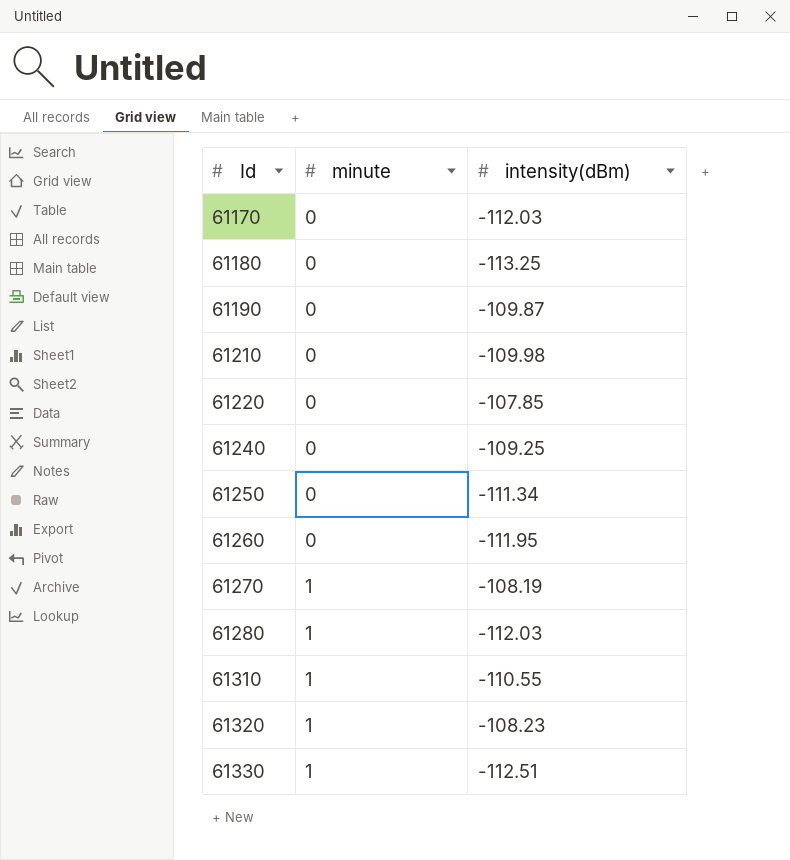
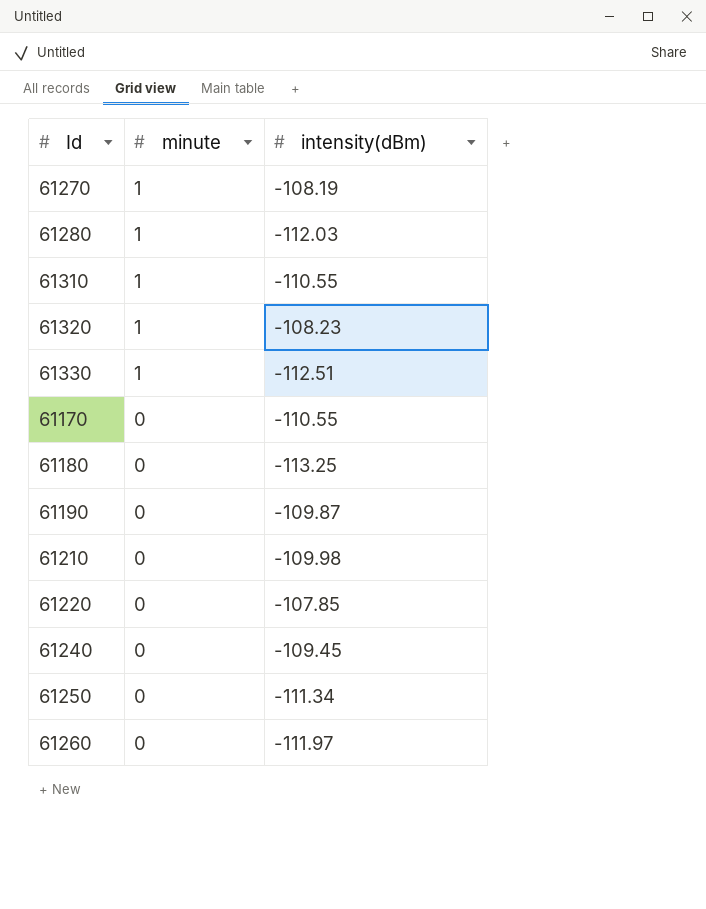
row order: Id ascending -> minute descending
61170 | intensity(dBm): -112.03 -> -110.55
61240 | intensity(dBm): -109.25 -> -109.45
61260 | intensity(dBm): -111.95 -> -111.97

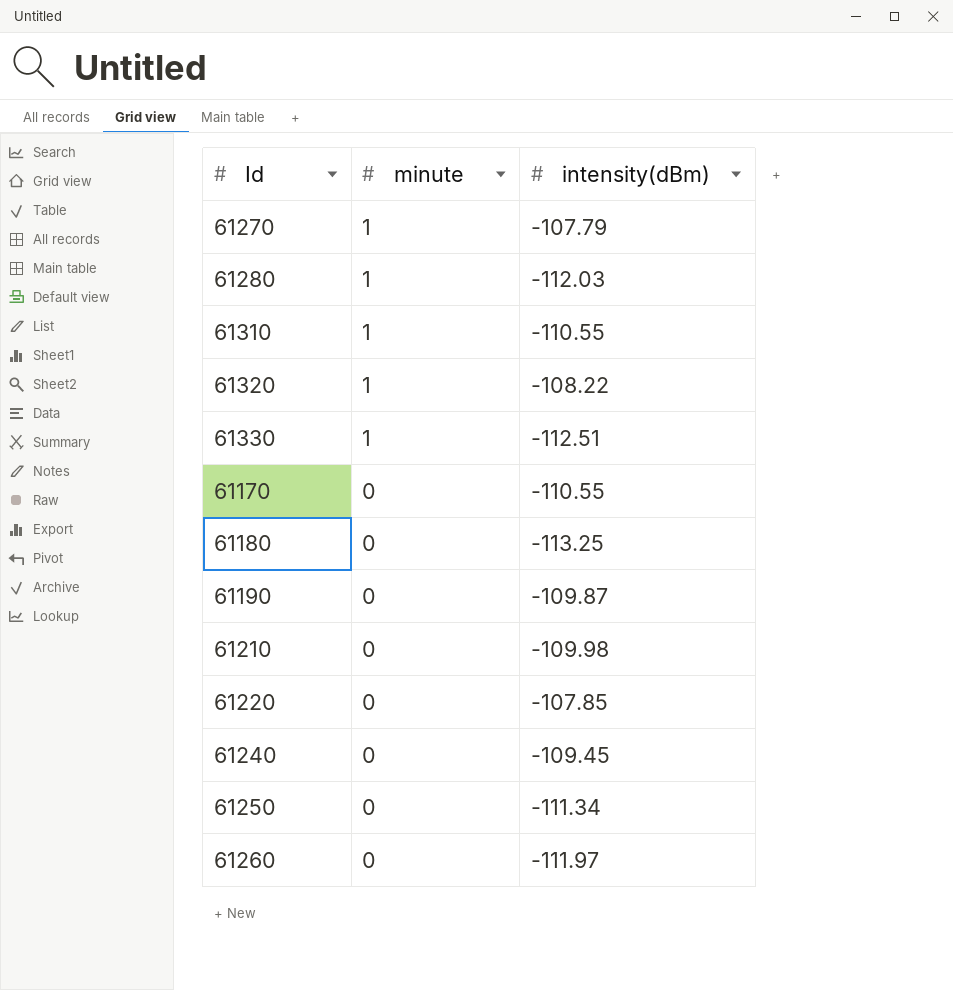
61270 | intensity(dBm): -108.19 -> -107.79
61320 | intensity(dBm): -108.23 -> -108.22

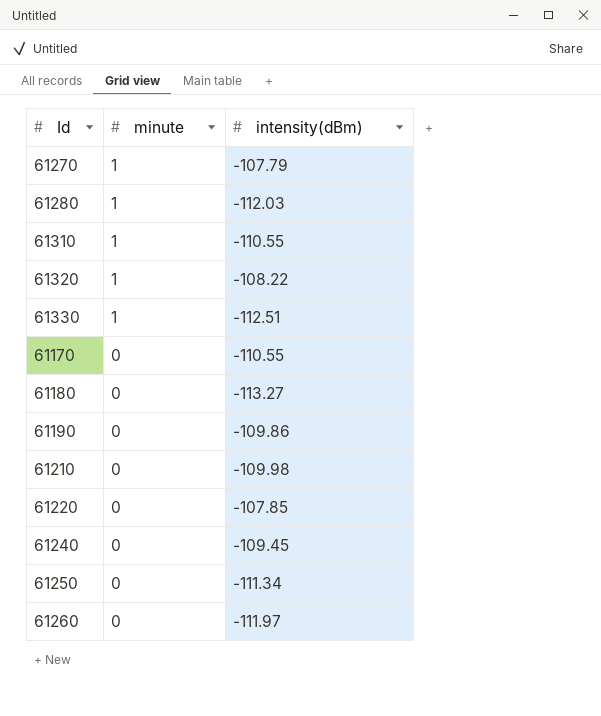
61180 | intensity(dBm): -113.25 -> -113.27
61190 | intensity(dBm): -109.87 -> -109.86

